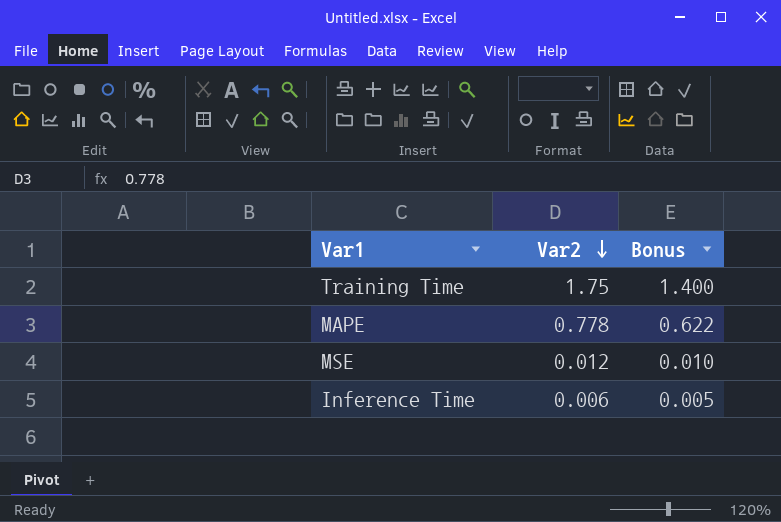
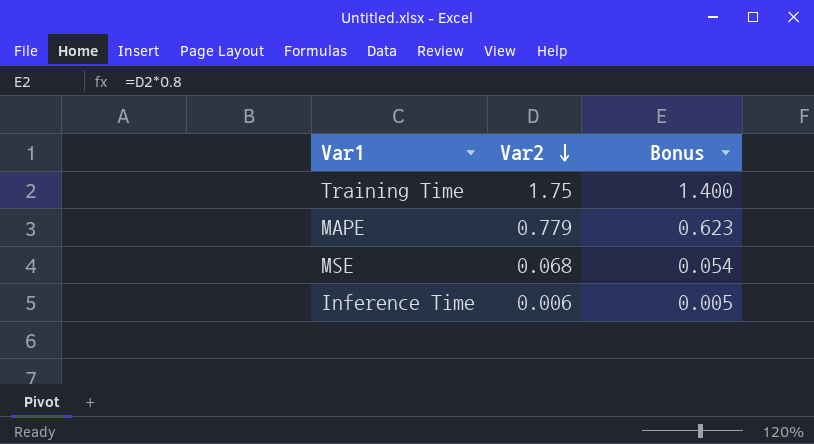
MAPE | Var2: 0.778 -> 0.779
MAPE | Bonus: 0.622 -> 0.623
MSE | Var2: 0.012 -> 0.068
MSE | Bonus: 0.010 -> 0.054

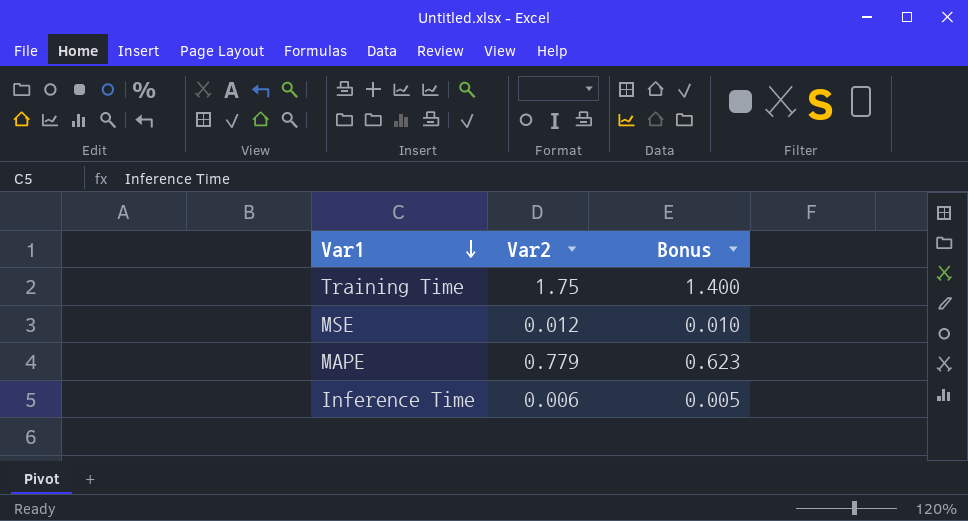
row order: Var2 descending -> Var1 descending
MSE | Var2: 0.068 -> 0.012
MSE | Bonus: 0.054 -> 0.010

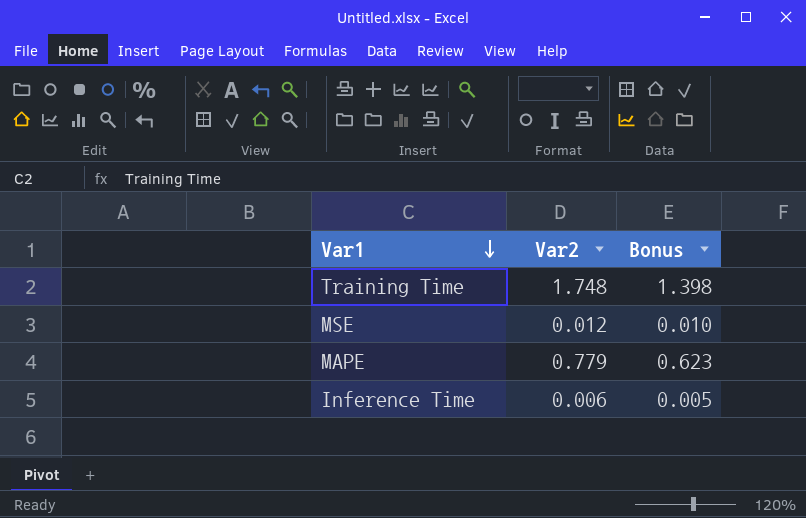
Training Time | Var2: 1.75 -> 1.748
Training Time | Bonus: 1.400 -> 1.398

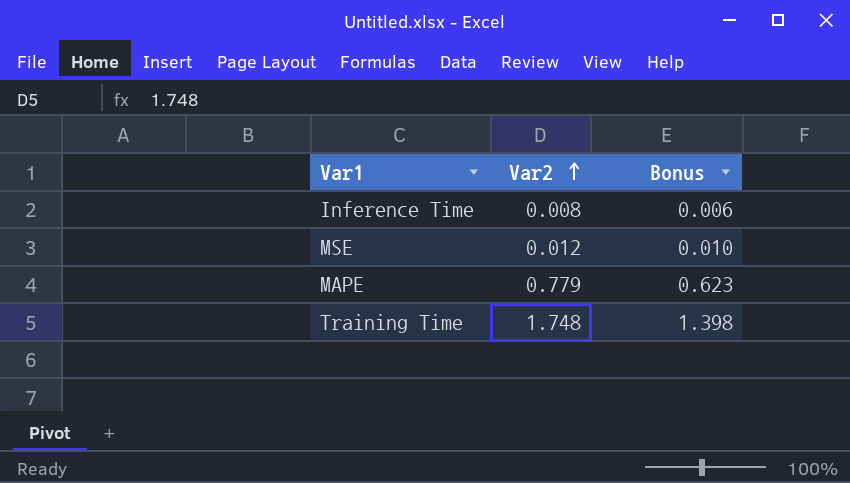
row order: Var1 descending -> Var2 ascending
Inference Time | Var2: 0.006 -> 0.008
Inference Time | Bonus: 0.005 -> 0.006

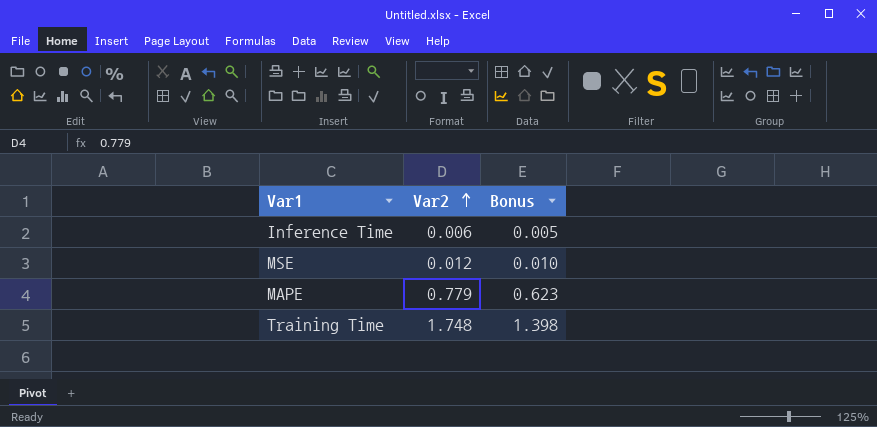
Inference Time | Var2: 0.008 -> 0.006
Inference Time | Bonus: 0.006 -> 0.005

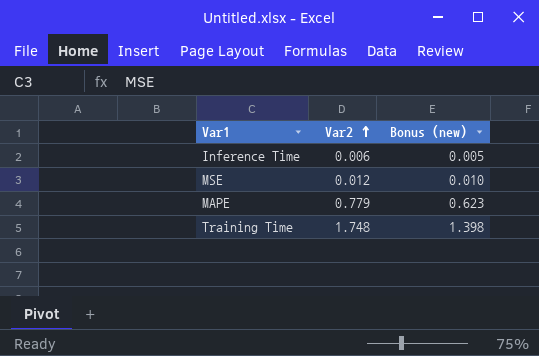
column name: Bonus -> Bonus (new)

